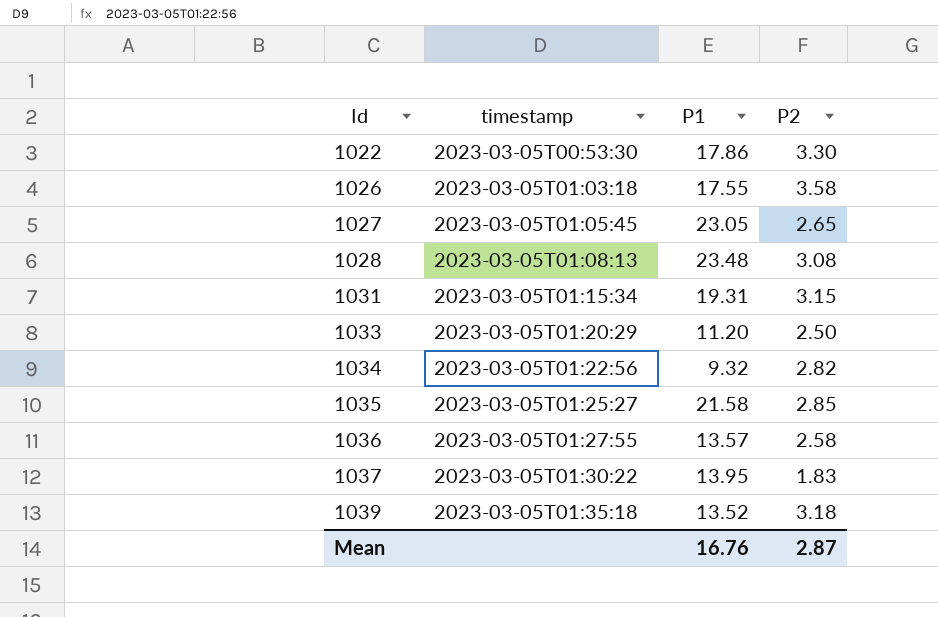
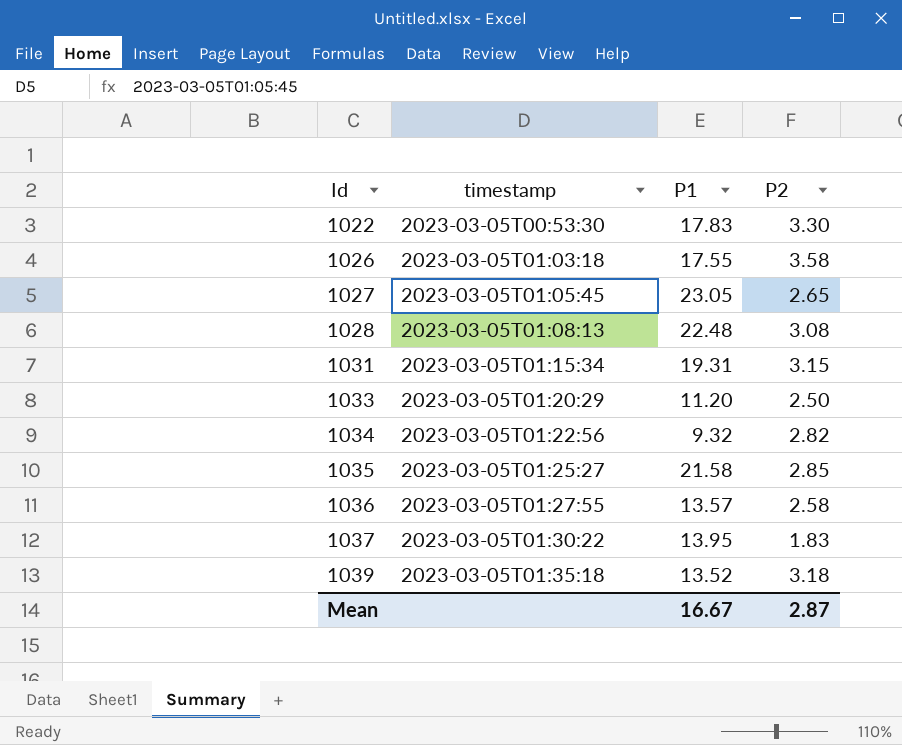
1022 | P1: 17.86 -> 17.83
1028 | P1: 23.48 -> 22.48
Mean | P1: 16.76 -> 16.67

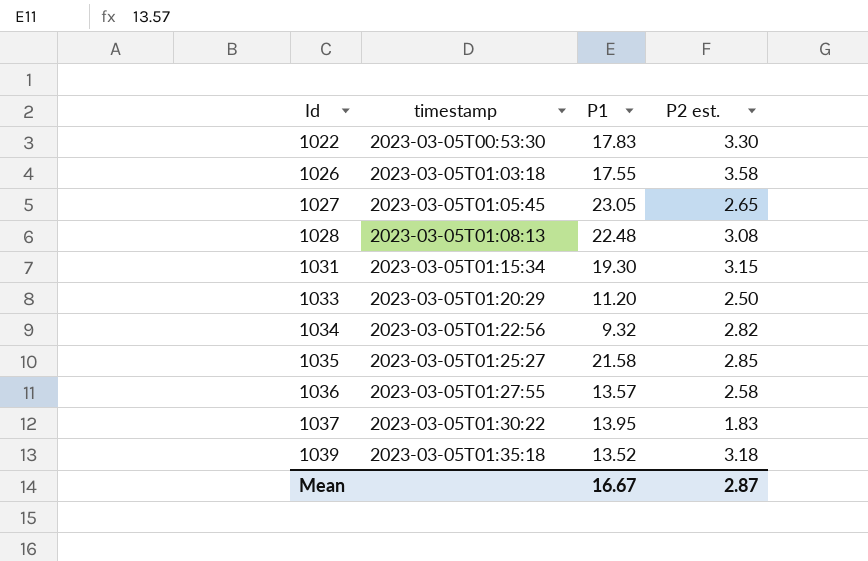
column name: P2 -> P2 est.
1031 | P1: 19.31 -> 19.30

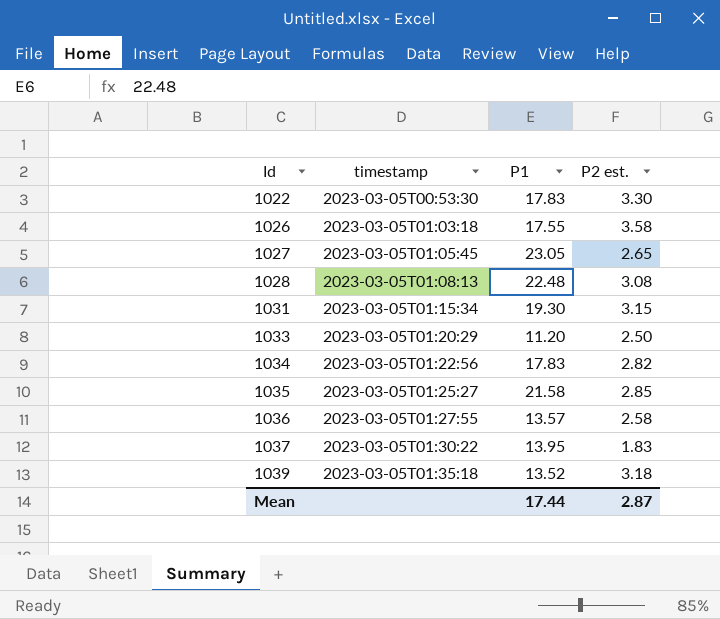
1034 | P1: 9.32 -> 17.83
Mean | P1: 16.67 -> 17.44

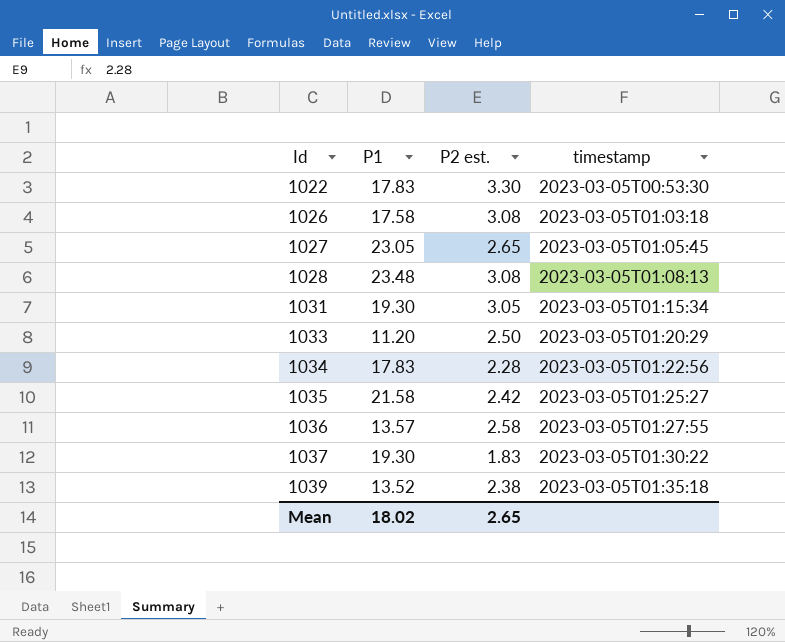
column timestamp | position: 2 -> 4
1026 | P1: 17.55 -> 17.58
1026 | P2 est.: 3.58 -> 3.08
1028 | P1: 22.48 -> 23.48
1031 | P2 est.: 3.15 -> 3.05
1034 | P2 est.: 2.82 -> 2.28
1035 | P2 est.: 2.85 -> 2.42
1037 | P1: 13.95 -> 19.30
1039 | P2 est.: 3.18 -> 2.38
Mean | P1: 17.44 -> 18.02
Mean | P2 est.: 2.87 -> 2.65

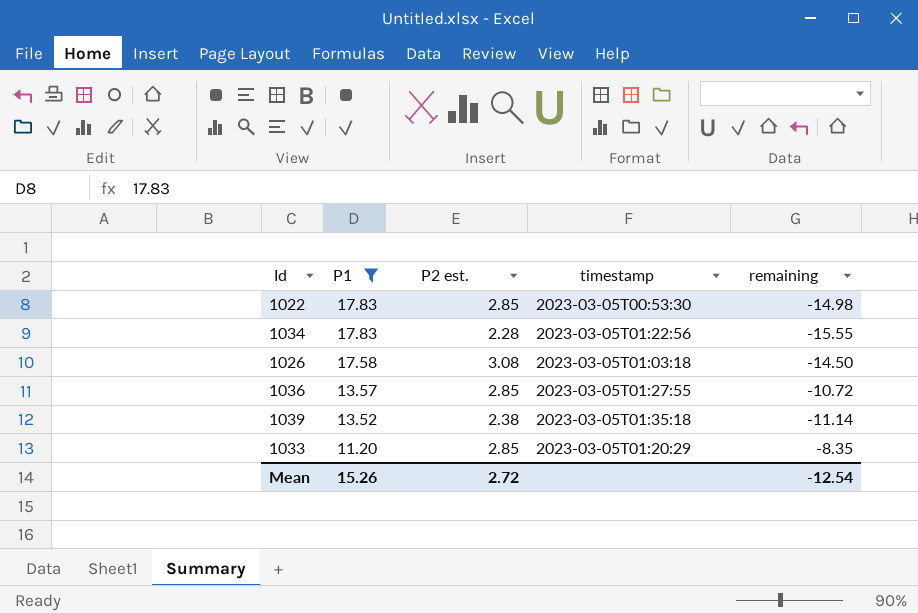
filter: none -> P1 <= 17.83
row order: Id ascending -> P1 descending
column remaining | formula: none -> [P2 est.] - [P1]
1022 | P2 est.: 3.30 -> 2.85
1036 | P2 est.: 2.58 -> 2.85
1033 | P2 est.: 2.50 -> 2.85
Mean | P1: 18.02 -> 15.26
Mean | P2 est.: 2.65 -> 2.72

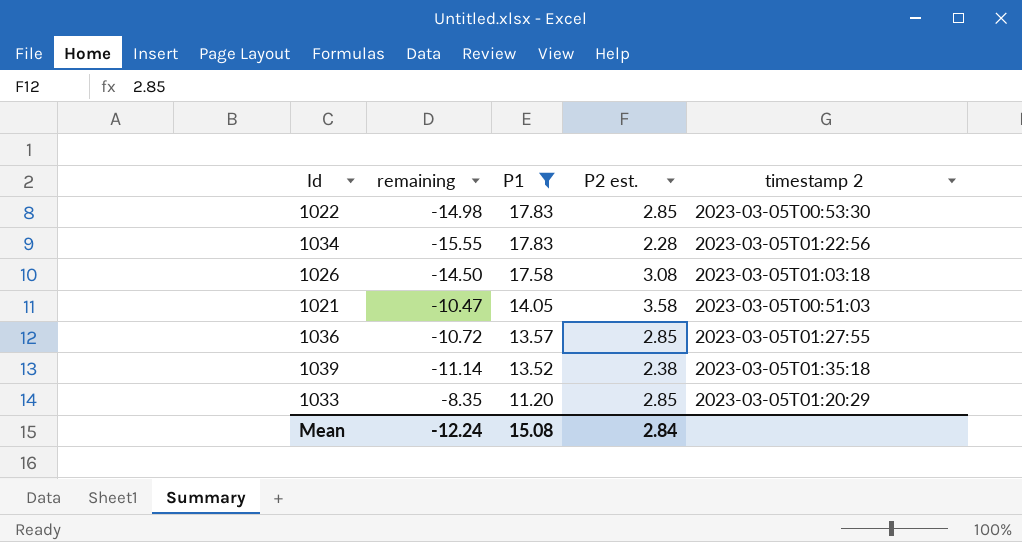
column remaining | position: 5 -> 2
column name: timestamp -> timestamp 2
row 1021: none -> -10.47 | 14.05 | 3.58 | 2023-03-05T00:51:03
Mean | remaining: -12.54 -> -12.24
Mean | P1: 15.26 -> 15.08
Mean | P2 est.: 2.72 -> 2.84

